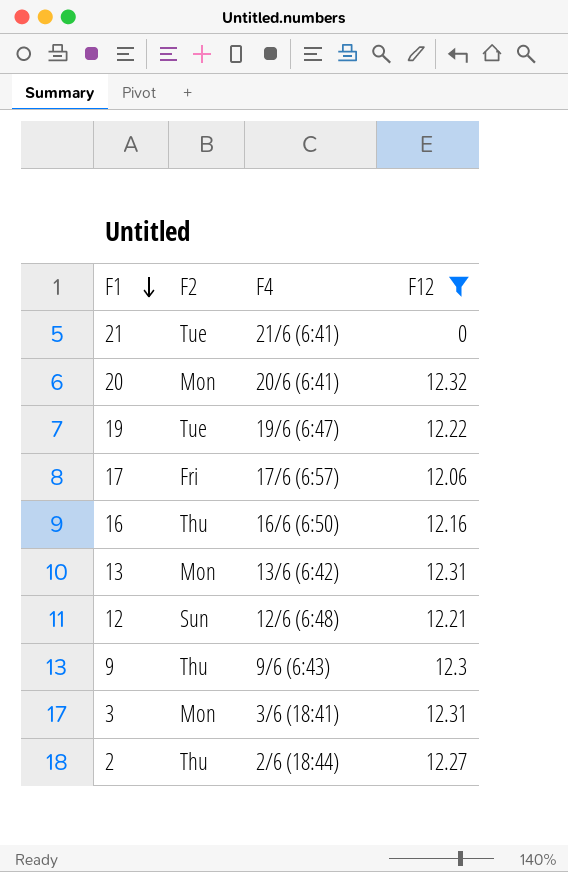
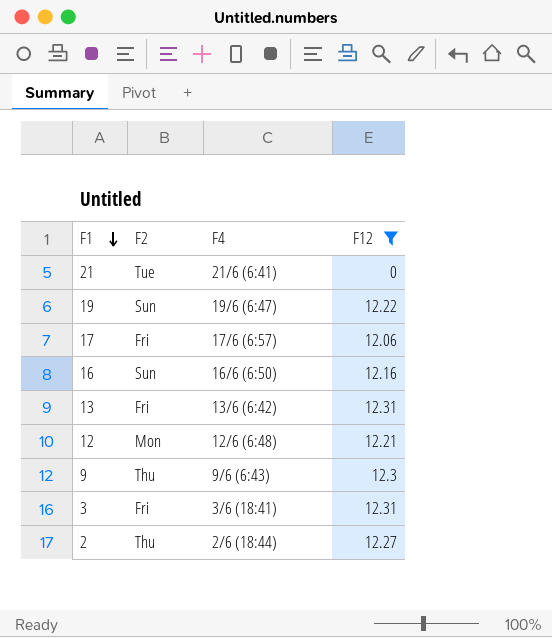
row 20: Mon | 20/6 (6:41) | 12.32 -> none
19 | F2: Tue -> Sun
16 | F2: Thu -> Sun
13 | F2: Mon -> Fri
12 | F2: Sun -> Mon
3 | F2: Mon -> Fri

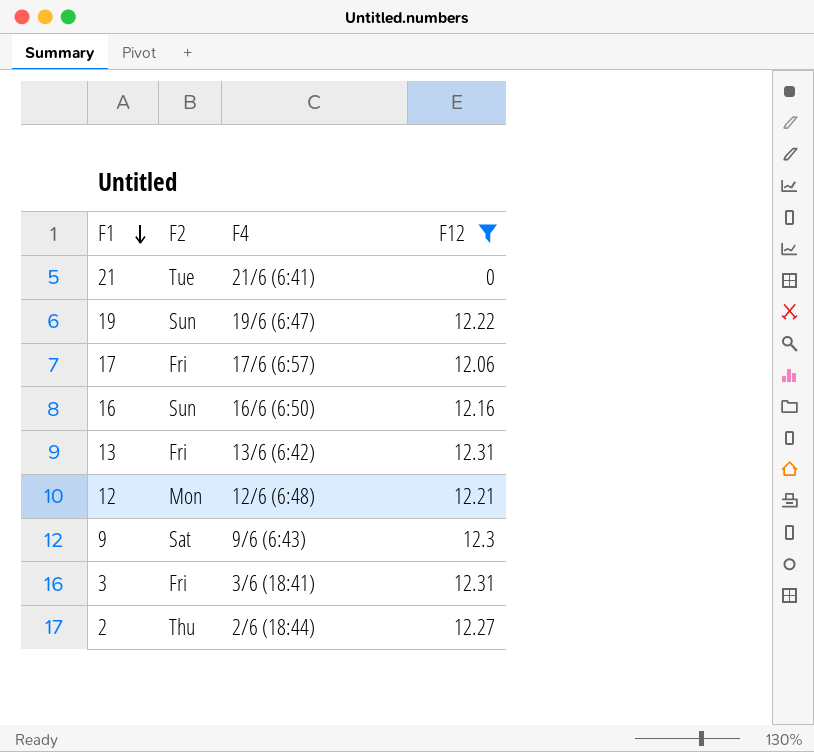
9 | F2: Thu -> Sat

